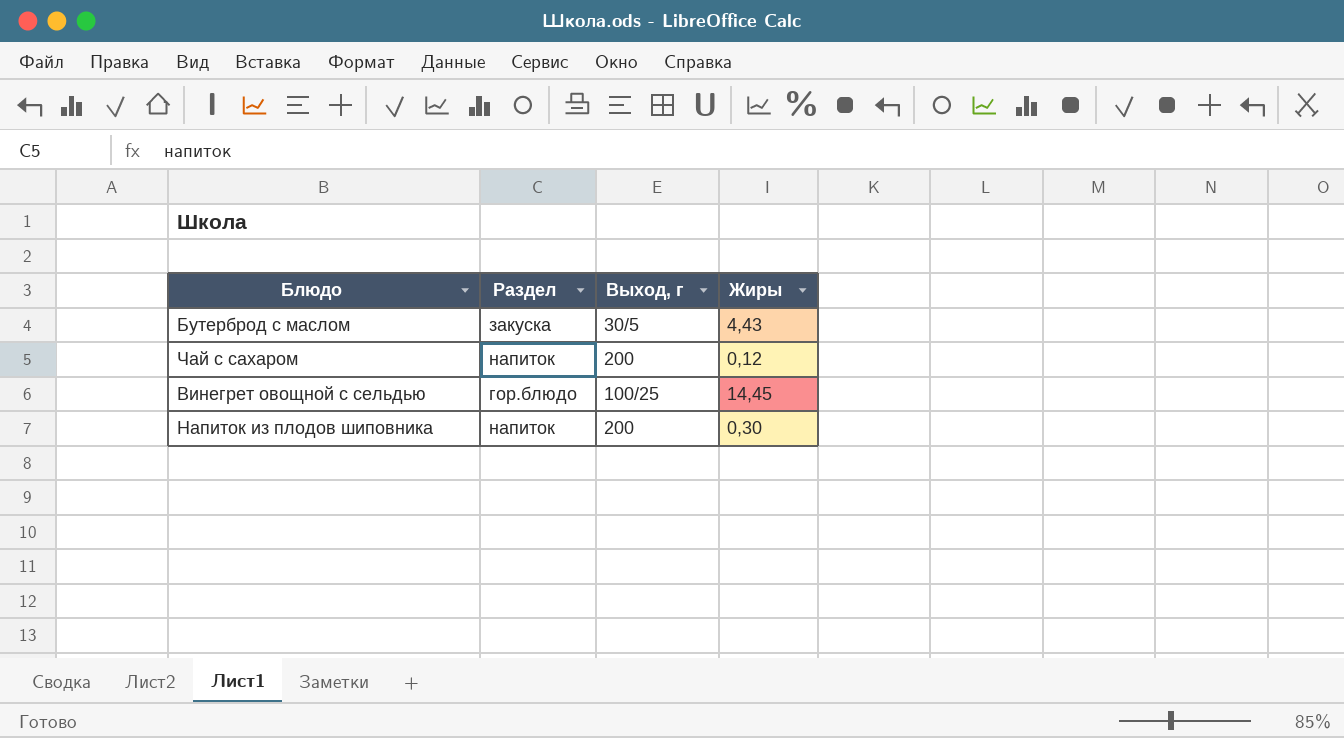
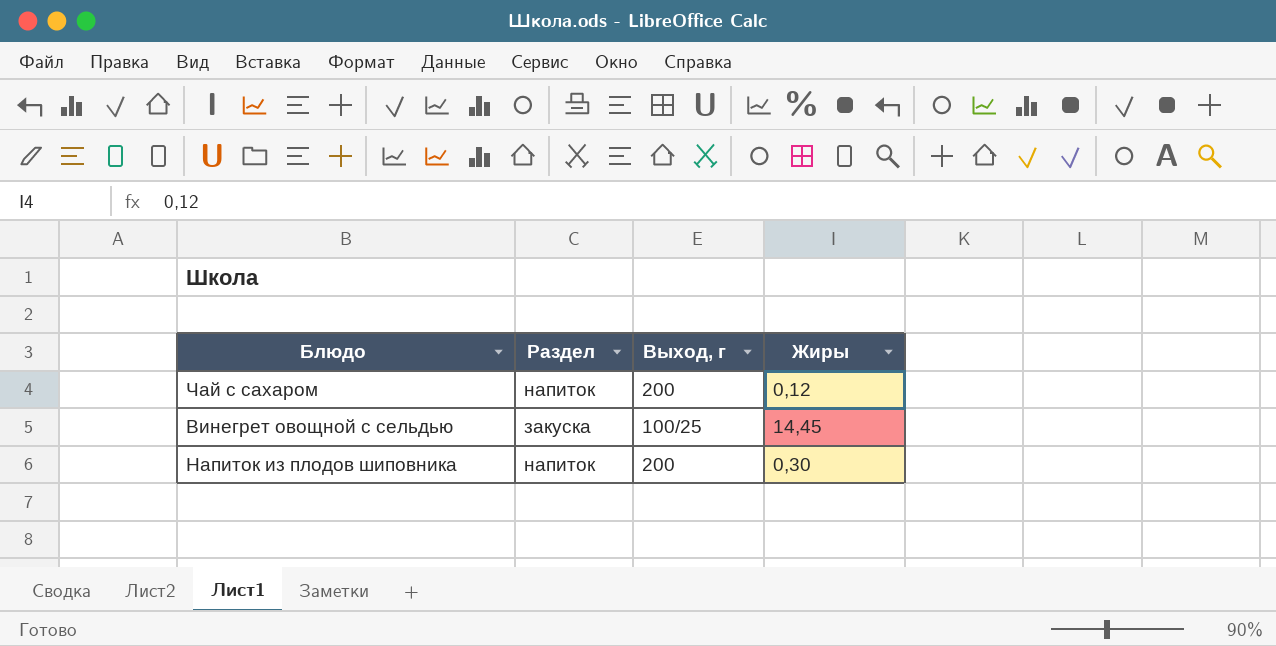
row Бутерброд с маслом: закуска | 30/5 | 4,43 -> none
Винегрет овощной с сельдью | Раздел: гор.блюдо -> закуска

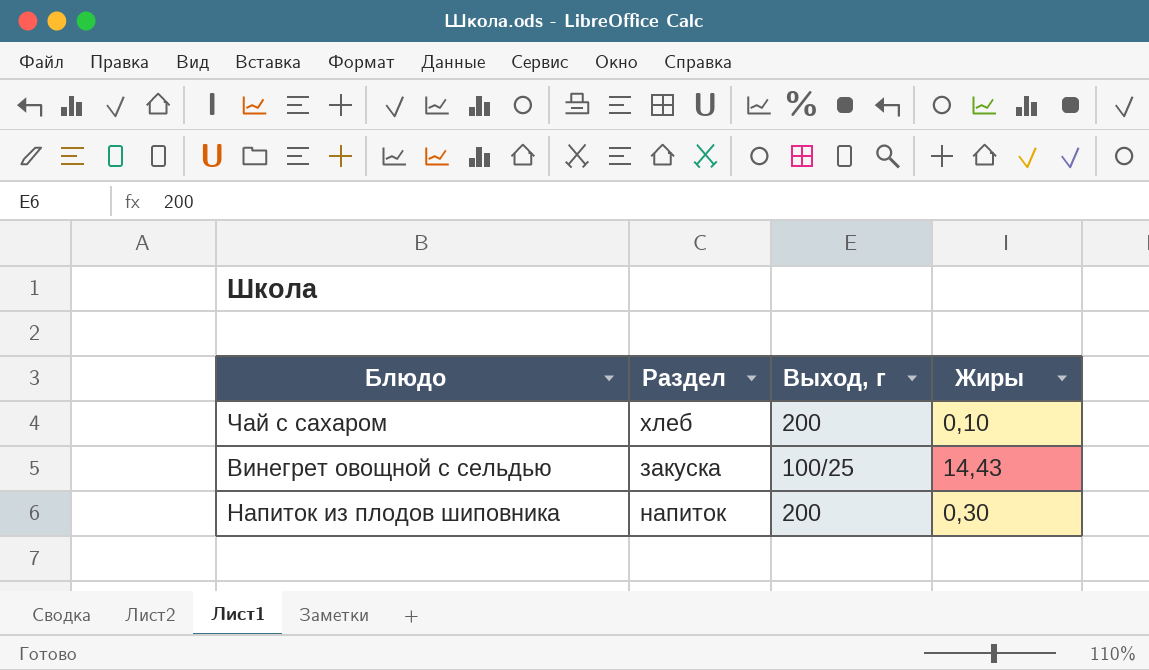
Чай с сахаром | Раздел: напиток -> хлеб
Чай с сахаром | Жиры: 0,12 -> 0,10
Винегрет овощной с сельдью | Жиры: 14,45 -> 14,43

